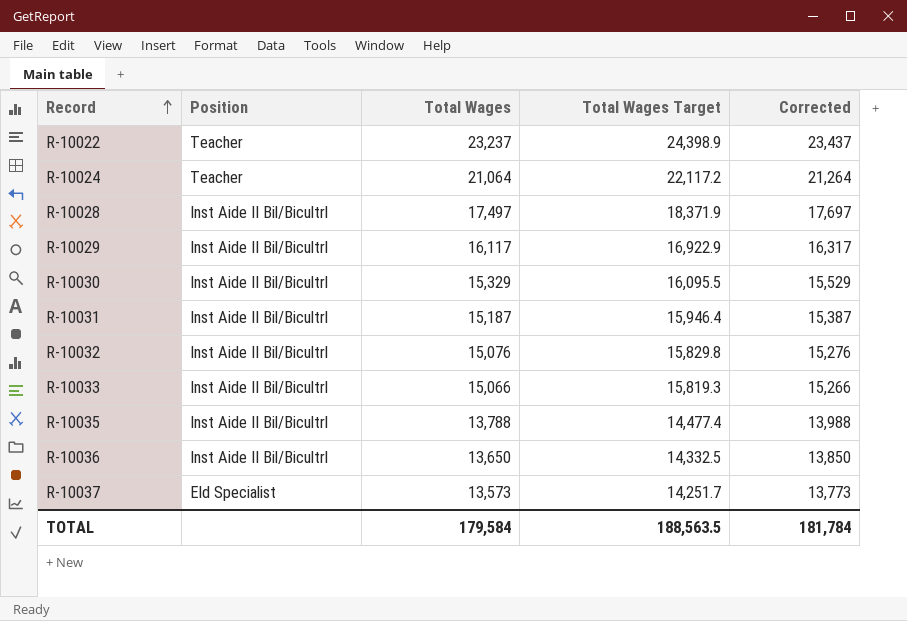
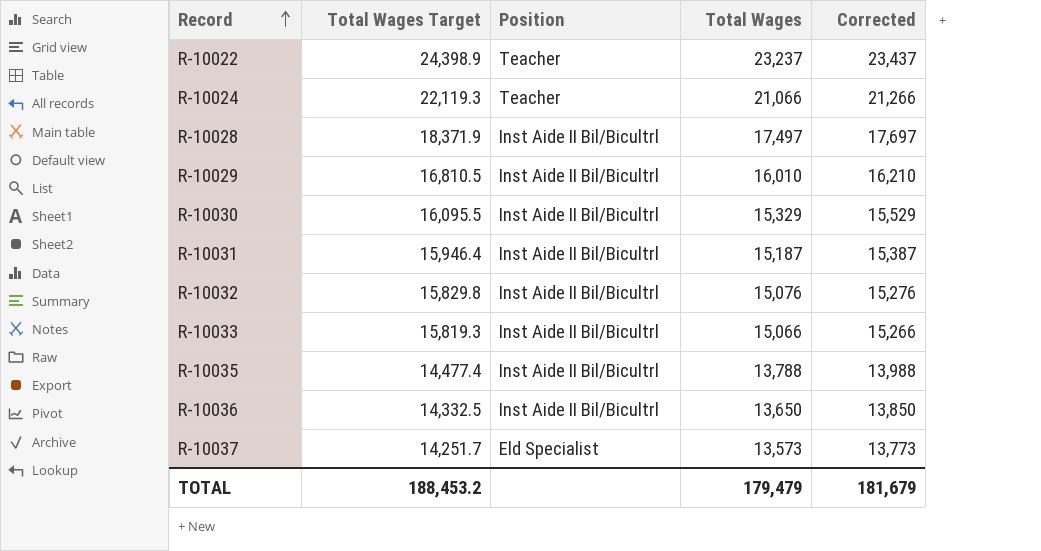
column Total Wages Target | position: 4 -> 2
R-10024 | Total Wages Target: 22,117.2 -> 22,119.3
R-10024 | Total Wages: 21,064 -> 21,066
R-10024 | Corrected: 21,264 -> 21,266
R-10029 | Total Wages Target: 16,922.9 -> 16,810.5
R-10029 | Total Wages: 16,117 -> 16,010
R-10029 | Corrected: 16,317 -> 16,210
TOTAL | Total Wages Target: 188,563.5 -> 188,453.2
TOTAL | Total Wages: 179,584 -> 179,479
TOTAL | Corrected: 181,784 -> 181,679

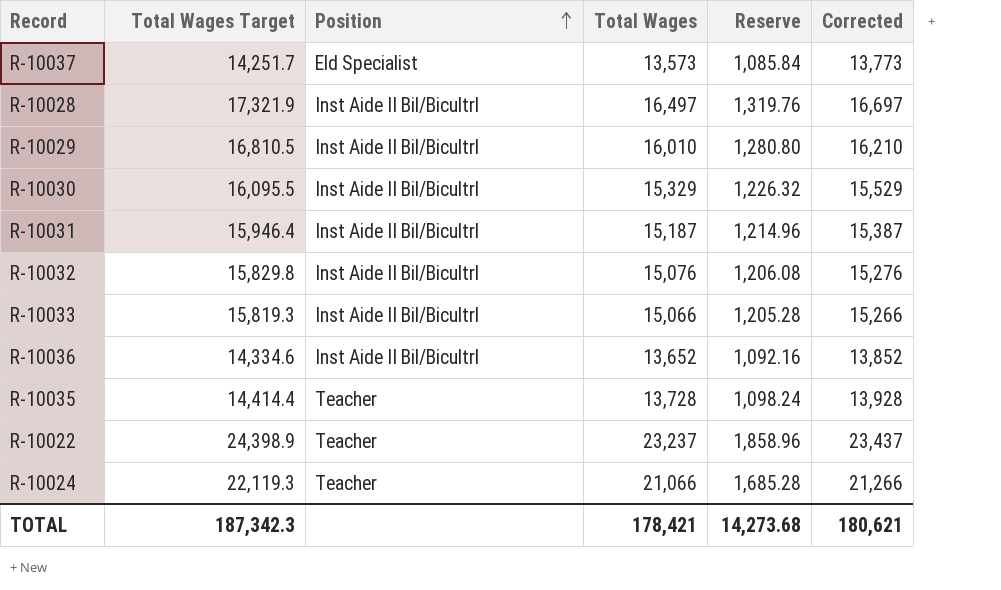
row order: Record ascending -> Position ascending
column Reserve | formula: none -> [Total Wages] * 0.08
R-10028 | Total Wages Target: 18,371.9 -> 17,321.9
R-10028 | Total Wages: 17,497 -> 16,497
R-10028 | Corrected: 17,697 -> 16,697
R-10036 | Total Wages Target: 14,332.5 -> 14,334.6
R-10036 | Total Wages: 13,650 -> 13,652
R-10036 | Corrected: 13,850 -> 13,852
R-10035 | Total Wages Target: 14,477.4 -> 14,414.4
R-10035 | Position: Inst Aide II Bil/Bicultrl -> Teacher
R-10035 | Total Wages: 13,788 -> 13,728
R-10035 | Corrected: 13,988 -> 13,928
TOTAL | Total Wages Target: 188,453.2 -> 187,342.3
TOTAL | Total Wages: 179,479 -> 178,421
TOTAL | Corrected: 181,679 -> 180,621

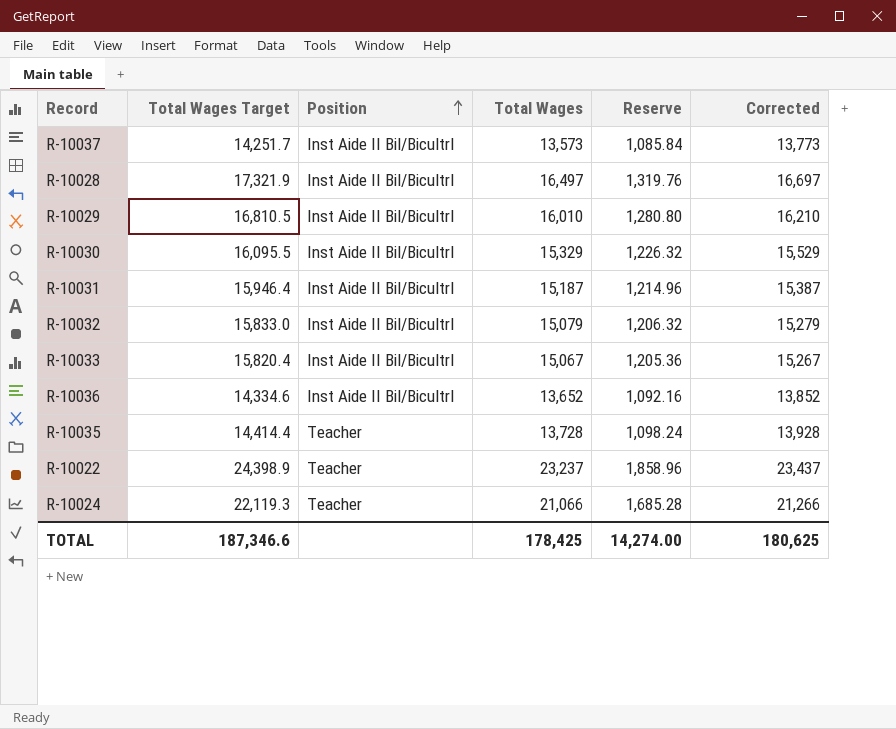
R-10037 | Position: Eld Specialist -> Inst Aide II Bil/Bicultrl
R-10032 | Total Wages Target: 15,829.8 -> 15,833.0
R-10032 | Total Wages: 15,076 -> 15,079
R-10032 | Reserve: 1,206.08 -> 1,206.32
R-10032 | Corrected: 15,276 -> 15,279
R-10033 | Total Wages Target: 15,819.3 -> 15,820.4
R-10033 | Total Wages: 15,066 -> 15,067
R-10033 | Reserve: 1,205.28 -> 1,205.36
R-10033 | Corrected: 15,266 -> 15,267
TOTAL | Total Wages Target: 187,342.3 -> 187,346.6
TOTAL | Total Wages: 178,421 -> 178,425
TOTAL | Reserve: 14,273.68 -> 14,274.00
TOTAL | Corrected: 180,621 -> 180,625

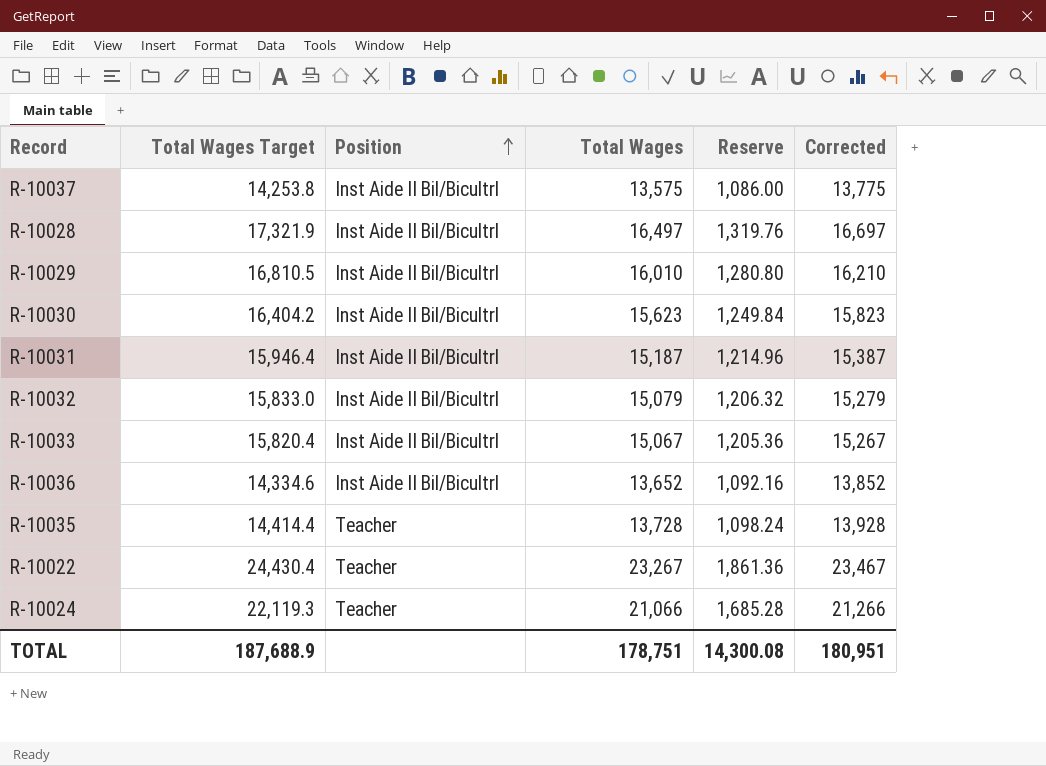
R-10037 | Total Wages Target: 14,251.7 -> 14,253.8
R-10037 | Total Wages: 13,573 -> 13,575
R-10037 | Reserve: 1,085.84 -> 1,086.00
R-10037 | Corrected: 13,773 -> 13,775
R-10030 | Total Wages Target: 16,095.5 -> 16,404.2
R-10030 | Total Wages: 15,329 -> 15,623
R-10030 | Reserve: 1,226.32 -> 1,249.84
R-10030 | Corrected: 15,529 -> 15,823
R-10022 | Total Wages Target: 24,398.9 -> 24,430.4
R-10022 | Total Wages: 23,237 -> 23,267
R-10022 | Reserve: 1,858.96 -> 1,861.36
R-10022 | Corrected: 23,437 -> 23,467
TOTAL | Total Wages Target: 187,346.6 -> 187,688.9
TOTAL | Total Wages: 178,425 -> 178,751
TOTAL | Reserve: 14,274.00 -> 14,300.08
TOTAL | Corrected: 180,625 -> 180,951

